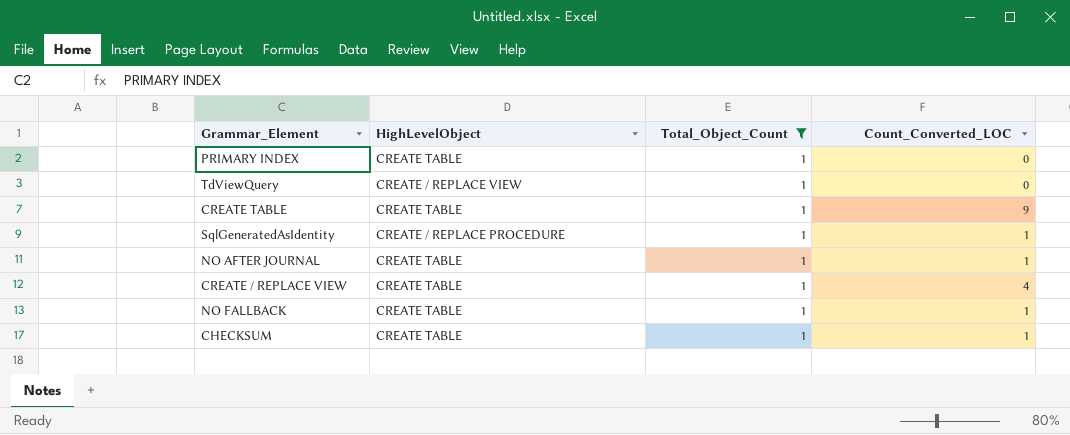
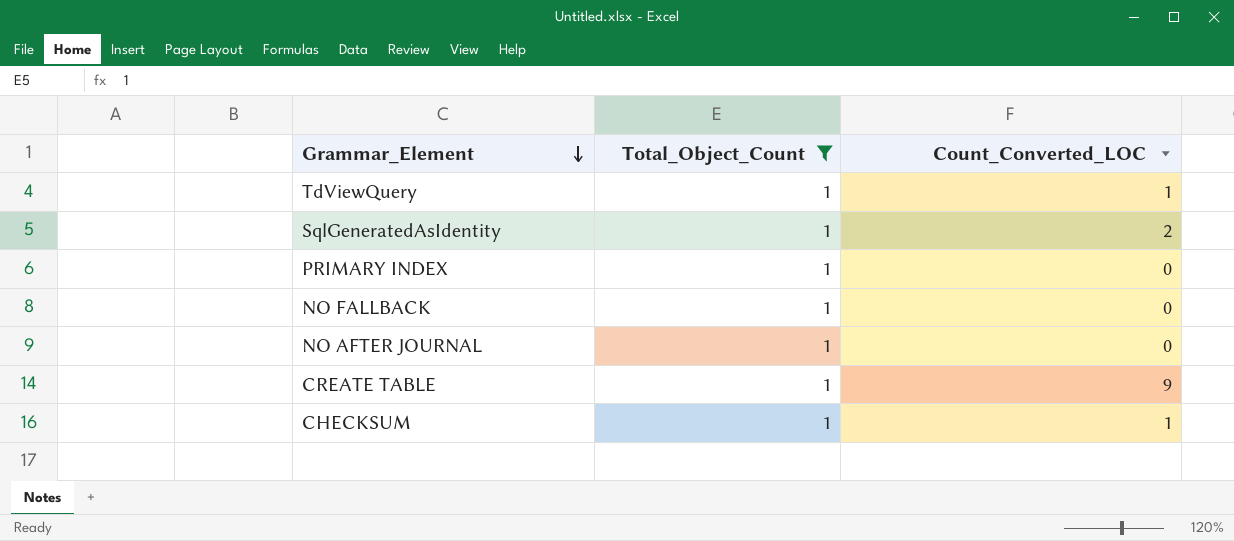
row order: none -> Grammar_Element descending
column HighLevelObject | position: 2 -> none
row CREATE / REPLACE VIEW: CREATE TABLE | 1 | 4 -> none
TdViewQuery | Count_Converted_LOC: 0 -> 1
SqlGeneratedAsIdentity | Count_Converted_LOC: 1 -> 2
NO FALLBACK | Count_Converted_LOC: 1 -> 0
NO AFTER JOURNAL | Count_Converted_LOC: 1 -> 0

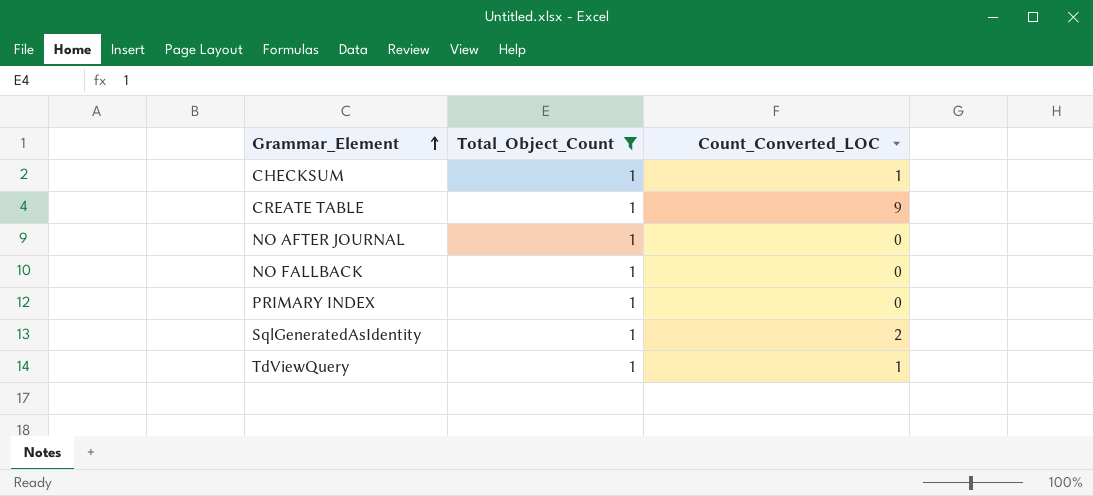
row order: Grammar_Element descending -> Grammar_Element ascending

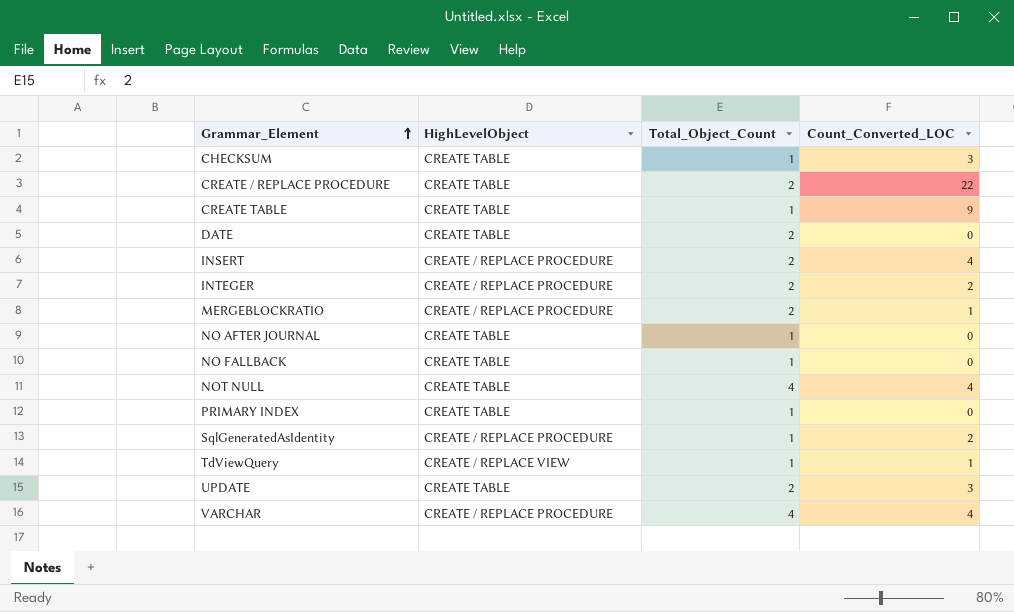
filter: Total_Object_Count = 1 -> none
column HighLevelObject | position: none -> 2
CHECKSUM | Count_Converted_LOC: 1 -> 3

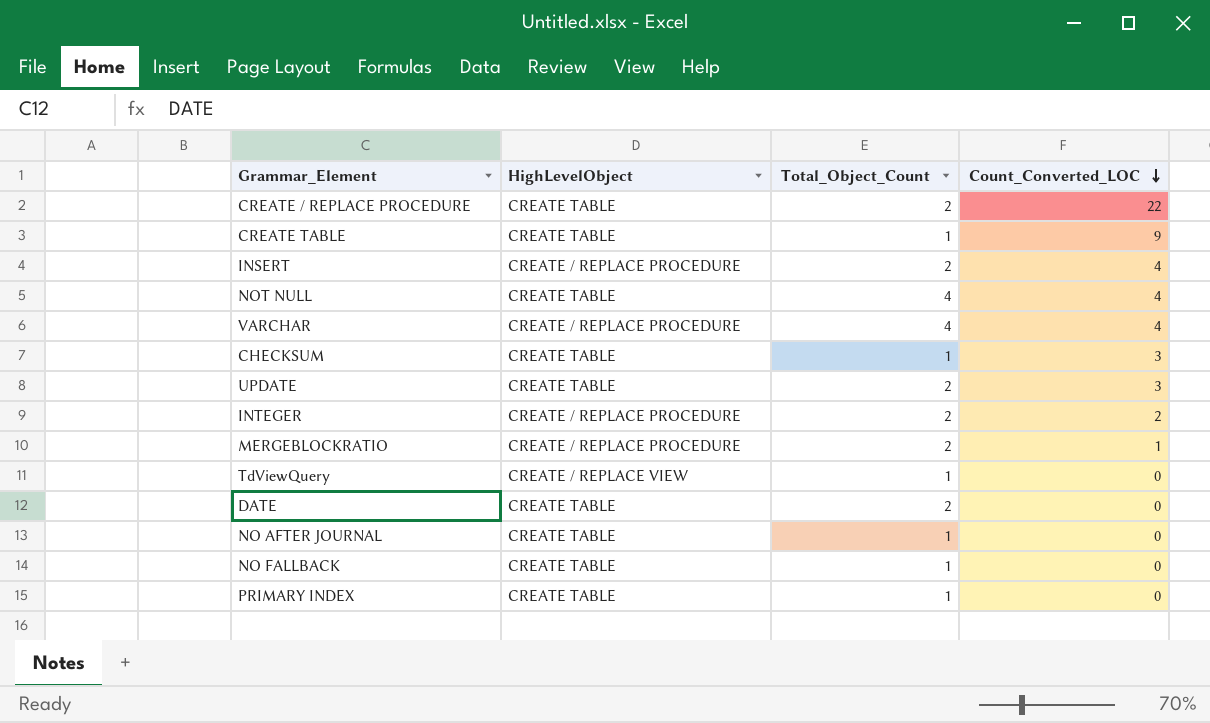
row order: Grammar_Element ascending -> Count_Converted_LOC descending
row SqlGeneratedAsIdentity: CREATE / REPLACE PROCEDURE | 1 | 2 -> none
TdViewQuery | Count_Converted_LOC: 1 -> 0

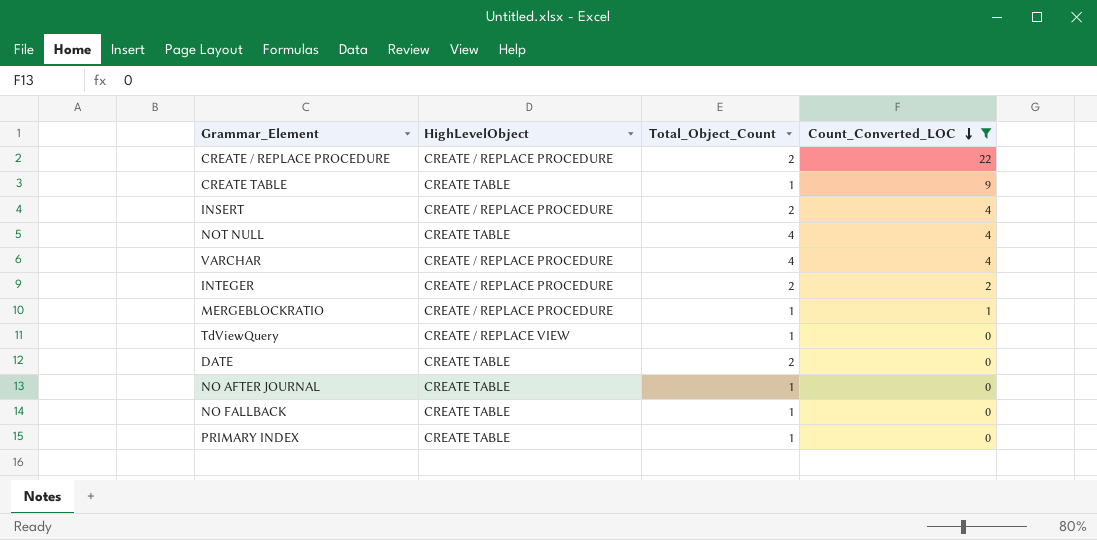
filter: none -> Count_Converted_LOC != 3
CREATE / REPLACE PROCEDURE | HighLevelObject: CREATE TABLE -> CREATE / REPLACE PROCEDURE
MERGEBLOCKRATIO | Total_Object_Count: 2 -> 1

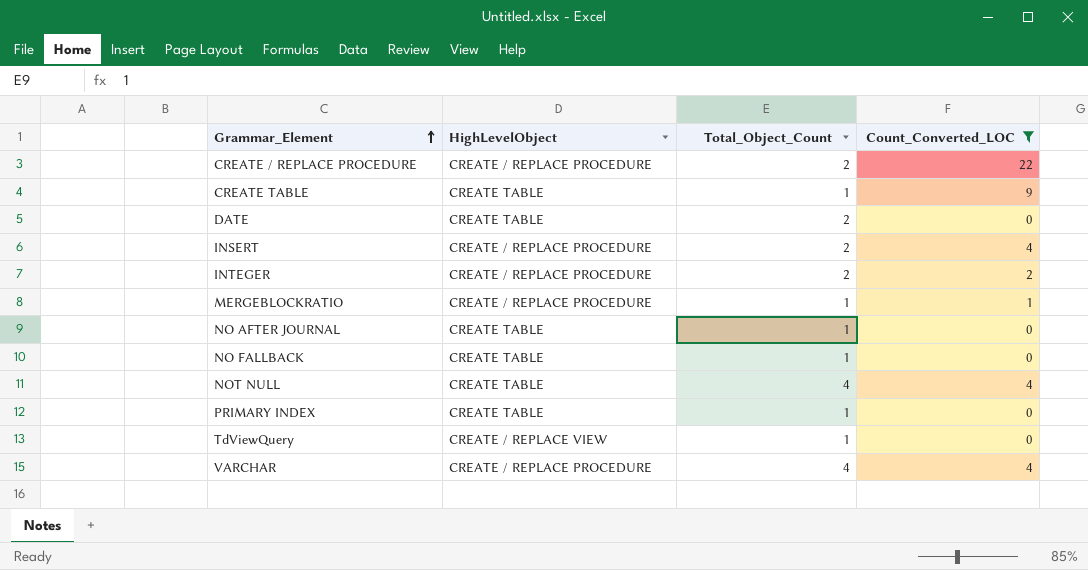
row order: Count_Converted_LOC descending -> Grammar_Element ascending

